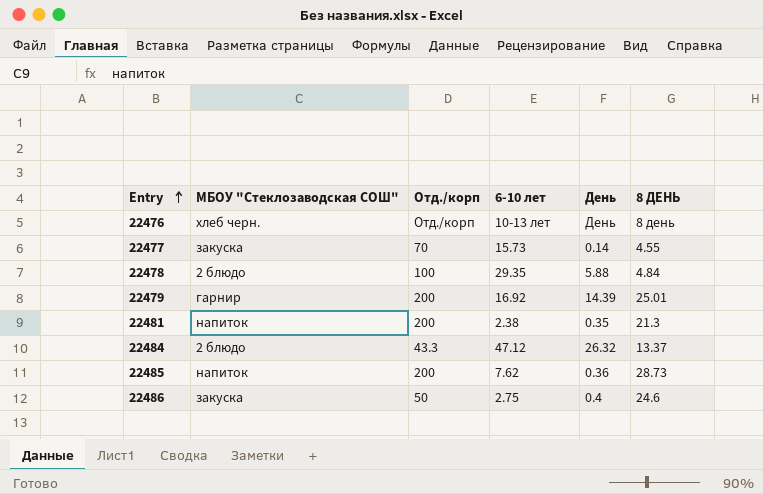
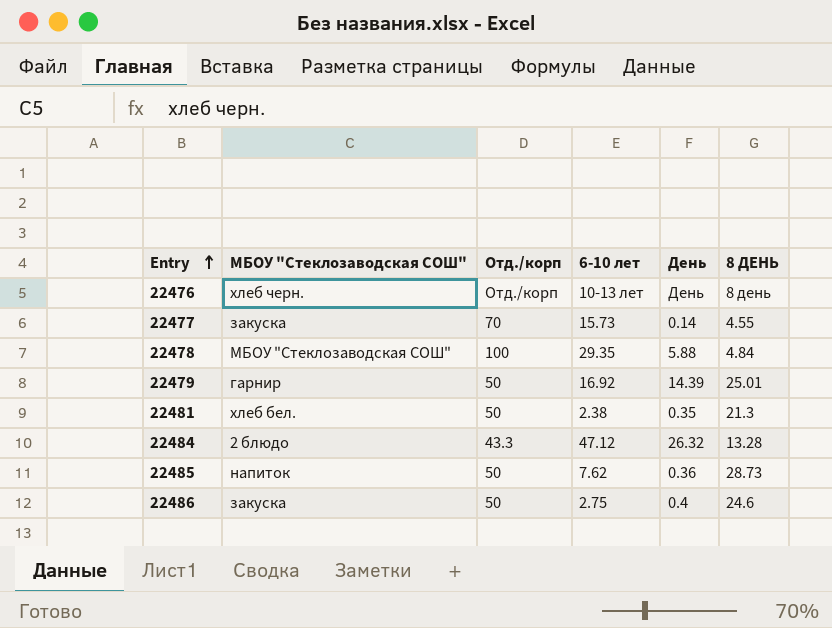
22478 | МБОУ "Стеклозаводская СОШ": 2 блюдо -> МБОУ "Стеклозаводская СОШ"
22479 | Отд./корп: 200 -> 50
22481 | МБОУ "Стеклозаводская СОШ": напиток -> хлеб бел.
22481 | Отд./корп: 200 -> 50
22484 | 8 ДЕНЬ: 13.37 -> 13.28
22485 | Отд./корп: 200 -> 50

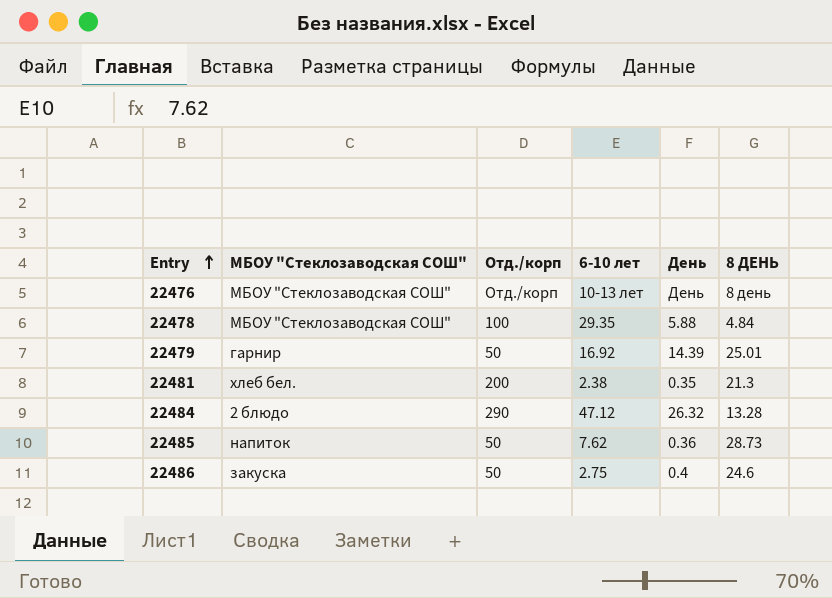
row 22477: закуска | 70 | 15.73 | 0.14 | 4.55 -> none
22476 | МБОУ "Стеклозаводская СОШ": хлеб черн. -> МБОУ "Стеклозаводская СОШ"
22481 | Отд./корп: 50 -> 200
22484 | Отд./корп: 43.3 -> 290

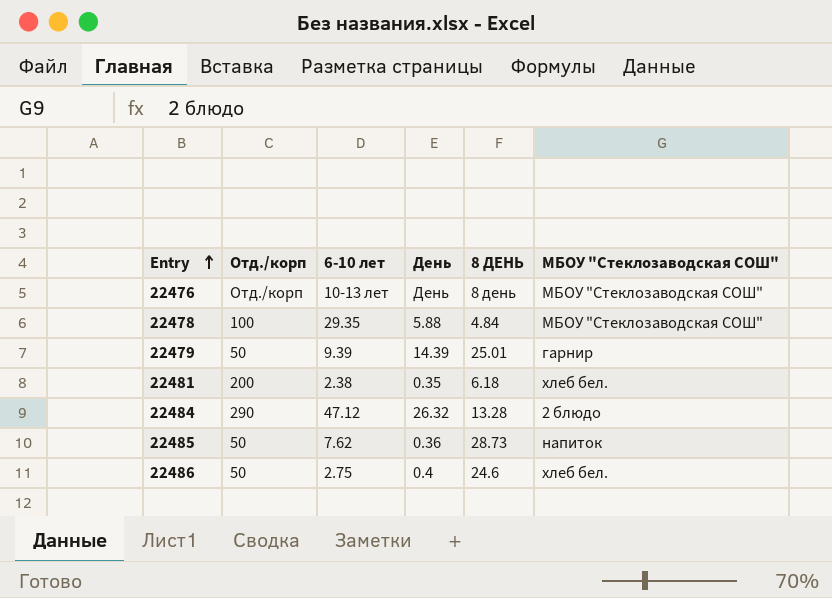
column МБОУ "Стеклозаводская СОШ" | position: 2 -> 6
22479 | 6-10 лет: 16.92 -> 9.39
22481 | 8 ДЕНЬ: 21.3 -> 6.18
22486 | МБОУ "Стеклозаводская СОШ": закуска -> хлеб бел.

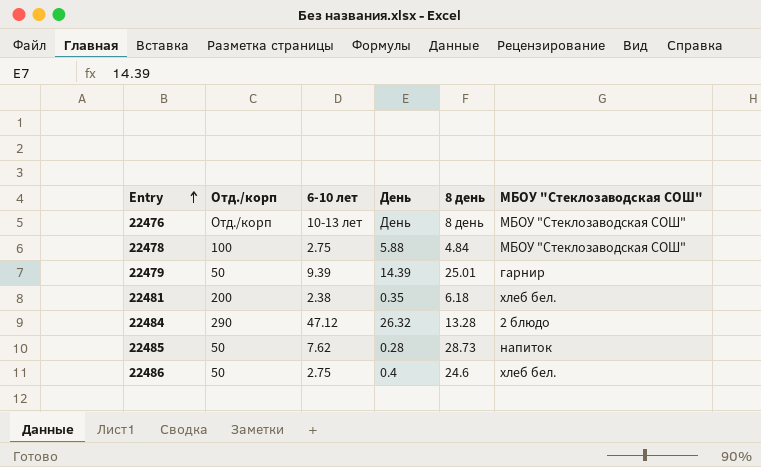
column name: 8 ДЕНЬ -> 8 день
22478 | 6-10 лет: 29.35 -> 2.75
22485 | День: 0.36 -> 0.28

